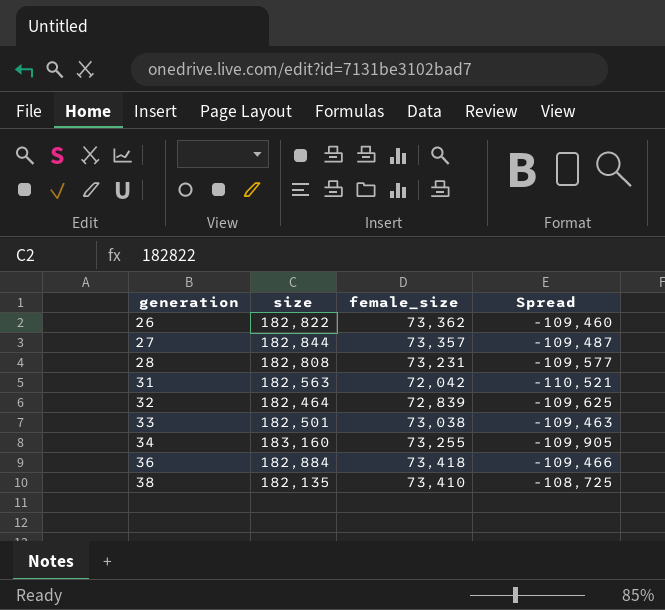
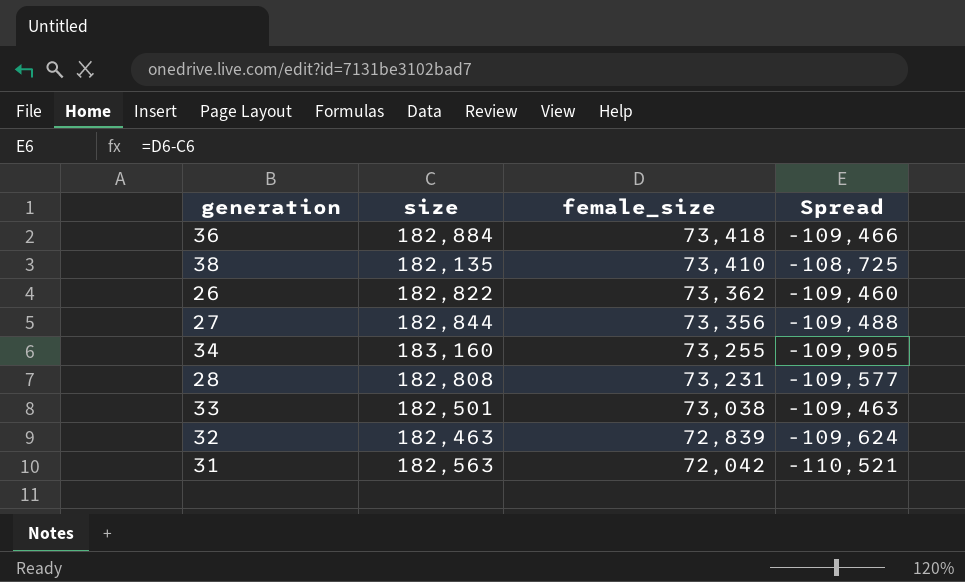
row order: generation ascending -> female_size descending
27 | female_size: 73,357 -> 73,356
27 | Spread: -109,487 -> -109,488
32 | size: 182,464 -> 182,463
32 | Spread: -109,625 -> -109,624

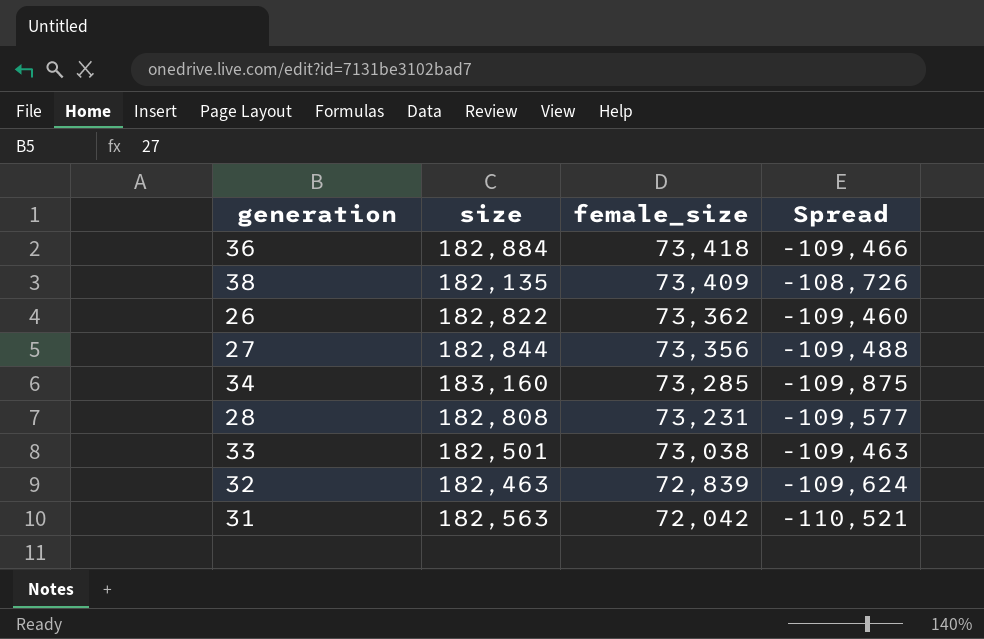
38 | female_size: 73,410 -> 73,409
38 | Spread: -108,725 -> -108,726
34 | female_size: 73,255 -> 73,285
34 | Spread: -109,905 -> -109,875

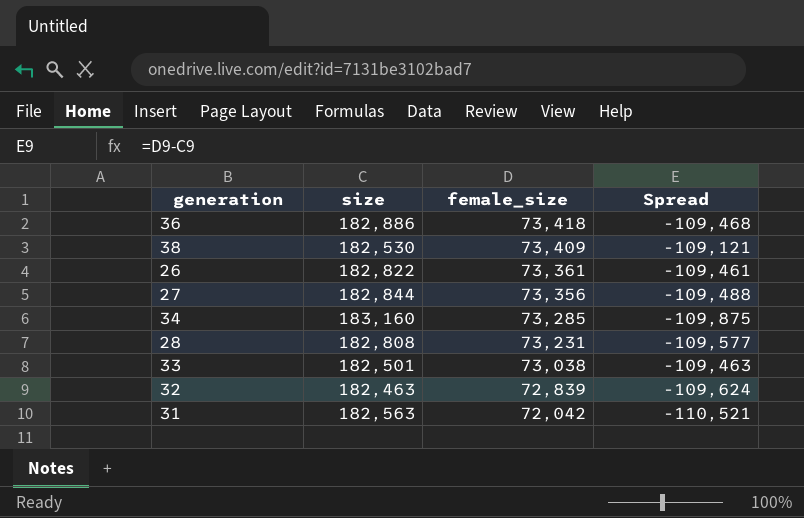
36 | size: 182,884 -> 182,886
36 | Spread: -109,466 -> -109,468
38 | size: 182,135 -> 182,530
38 | Spread: -108,726 -> -109,121
26 | female_size: 73,362 -> 73,361
26 | Spread: -109,460 -> -109,461

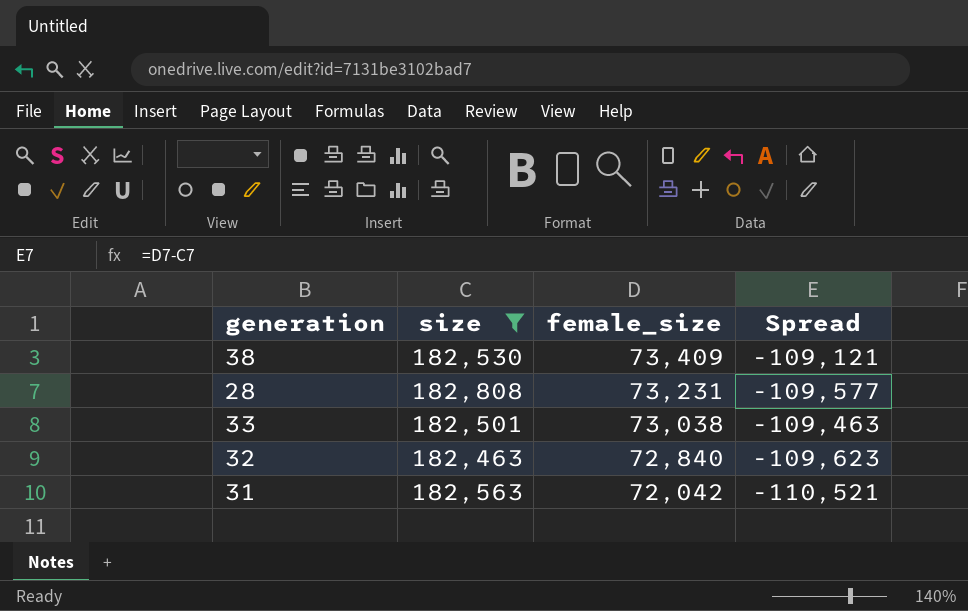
filter: none -> size <= 182,808
32 | female_size: 72,839 -> 72,840
32 | Spread: -109,624 -> -109,623

